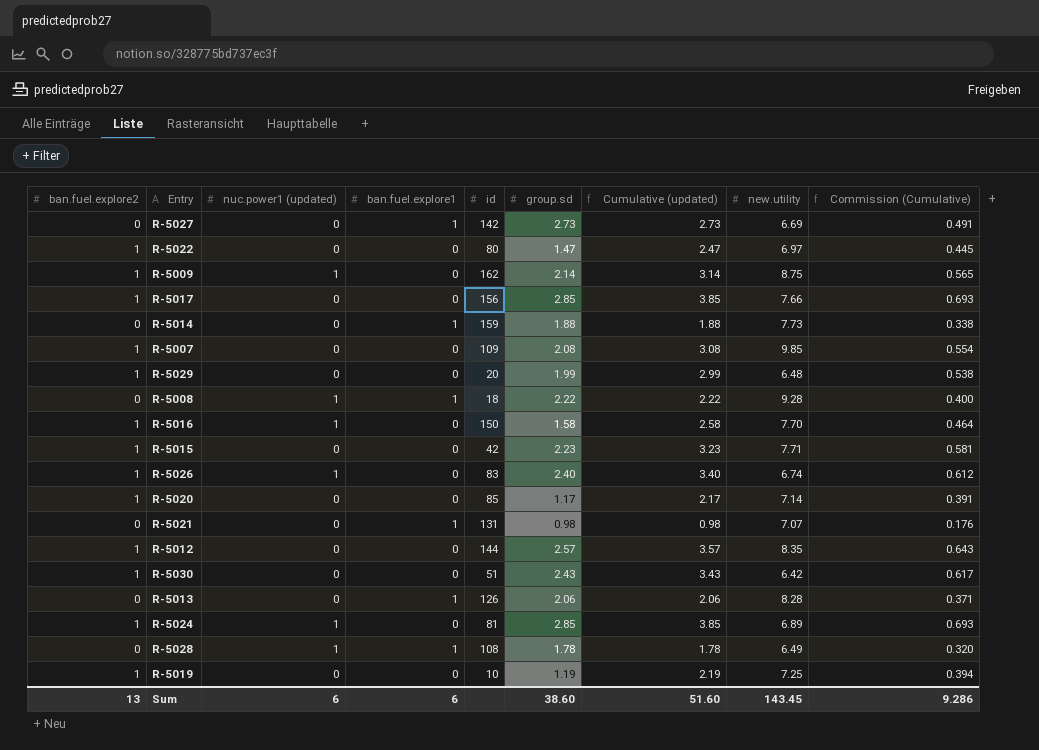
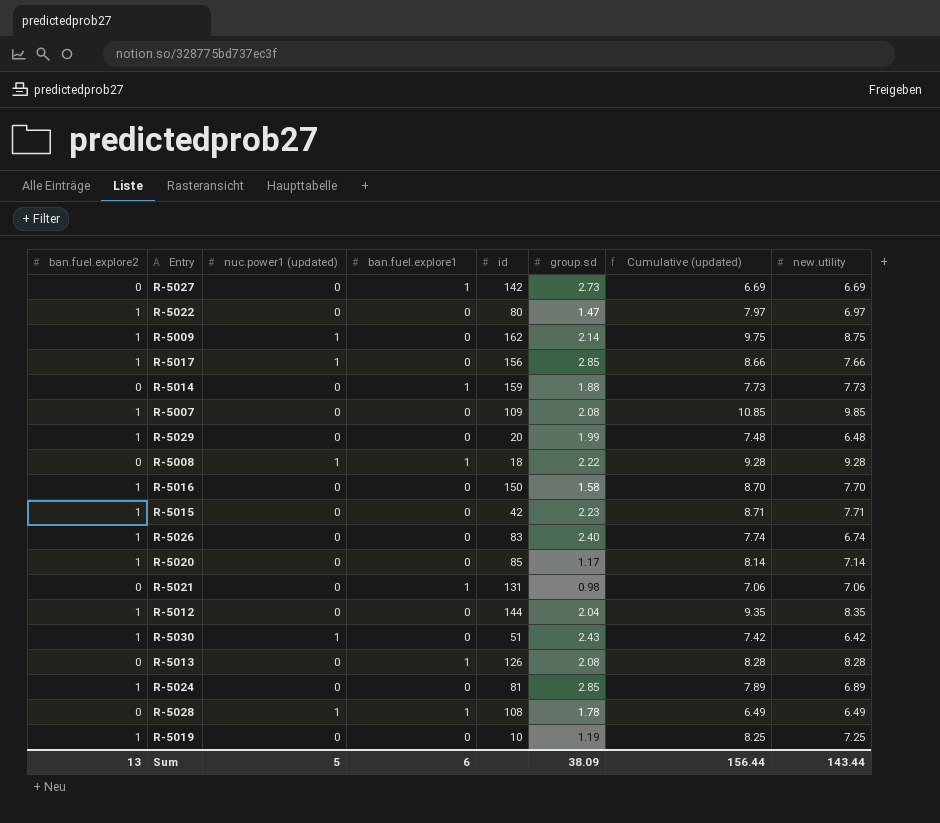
column Commission (Cumulative) | formula: [Cumulative (updated)] * 0.18 -> none
column Cumulative (updated) | formula: [ban.fuel.explore2] + [group.sd] -> [ban.fuel.explore2] + [new.utility]
R-5017 | nuc.power1 (updated): 0 -> 1
R-5016 | nuc.power1 (updated): 1 -> 0
R-5026 | nuc.power1 (updated): 1 -> 0
R-5021 | new.utility: 7.07 -> 7.06
R-5012 | group.sd: 2.57 -> 2.04
R-5030 | nuc.power1 (updated): 0 -> 1
R-5013 | group.sd: 2.06 -> 2.08
R-5024 | nuc.power1 (updated): 1 -> 0
Sum | nuc.power1 (updated): 6 -> 5
Sum | group.sd: 38.60 -> 38.09
Sum | Cumulative (updated): 51.60 -> 156.44
Sum | new.utility: 143.45 -> 143.44

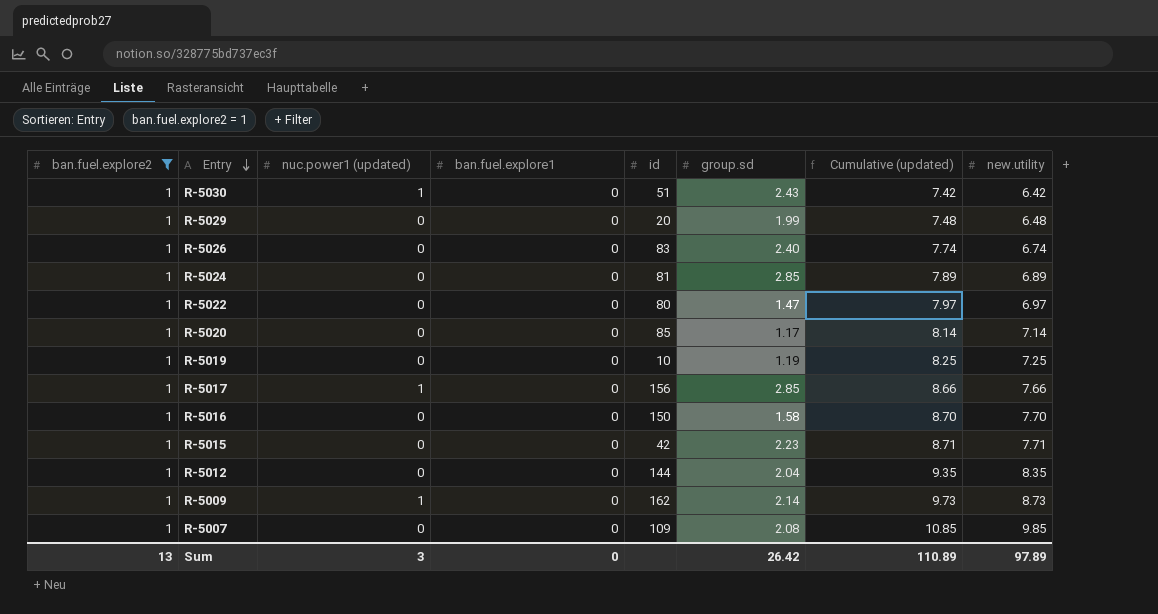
filter: none -> ban.fuel.explore2 = 1
row order: none -> Entry descending
R-5009 | Cumulative (updated): 9.75 -> 9.73
R-5009 | new.utility: 8.75 -> 8.73
Sum | nuc.power1 (updated): 5 -> 3
Sum | ban.fuel.explore1: 6 -> 0
Sum | group.sd: 38.09 -> 26.42
Sum | Cumulative (updated): 156.44 -> 110.89
Sum | new.utility: 143.44 -> 97.89

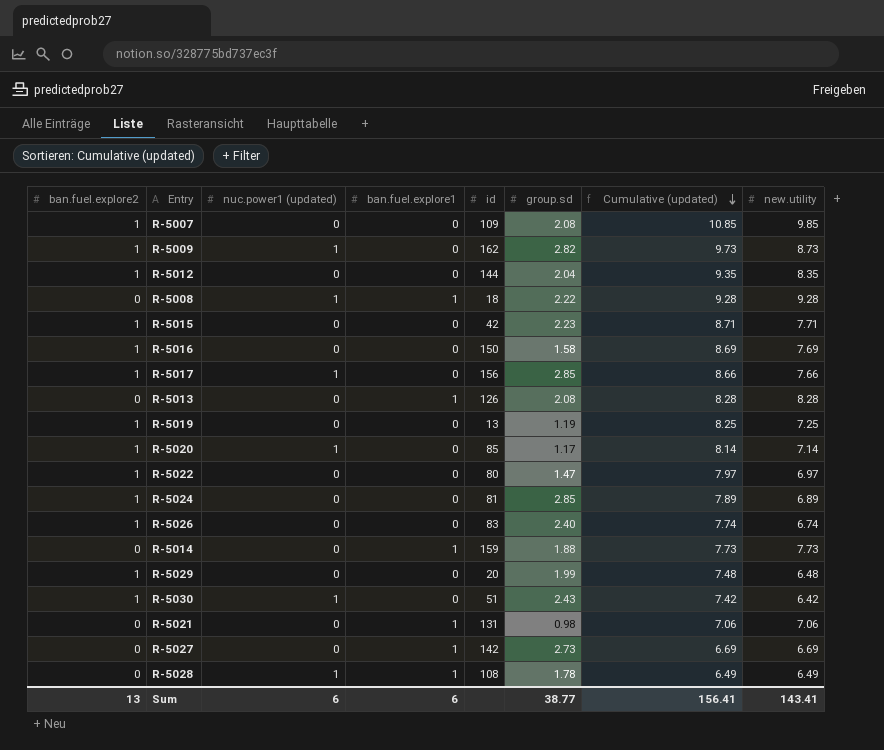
filter: ban.fuel.explore2 = 1 -> none
row order: Entry descending -> Cumulative (updated) descending
R-5009 | group.sd: 2.14 -> 2.82
R-5016 | Cumulative (updated): 8.70 -> 8.69
R-5016 | new.utility: 7.70 -> 7.69
R-5019 | id: 10 -> 13
R-5020 | nuc.power1 (updated): 0 -> 1
Sum | nuc.power1 (updated): 3 -> 6
Sum | ban.fuel.explore1: 0 -> 6
Sum | group.sd: 26.42 -> 38.77
Sum | Cumulative (updated): 110.89 -> 156.41
Sum | new.utility: 97.89 -> 143.41

